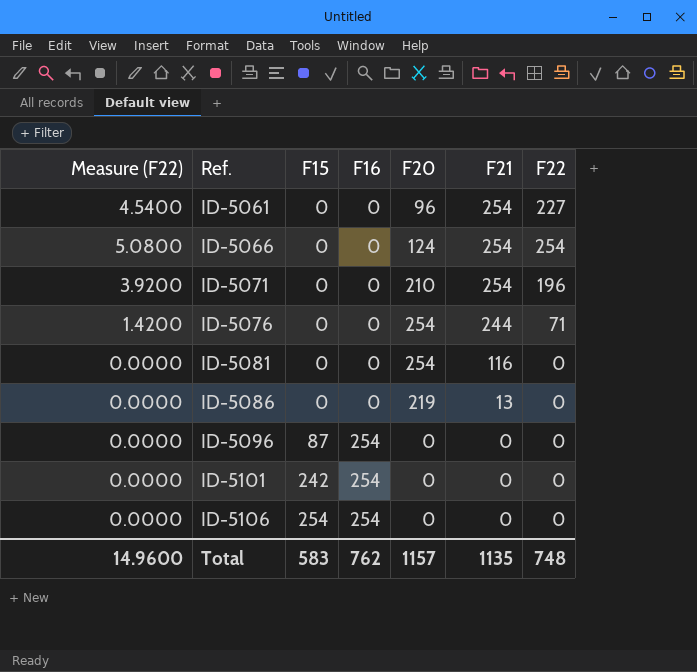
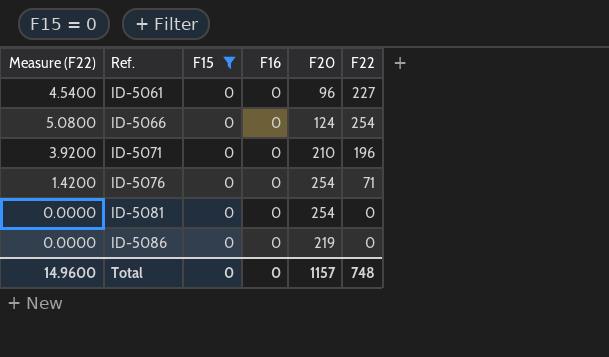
filter: none -> F15 = 0
column F21 | position: 6 -> none
Total | F15: 583 -> 0
Total | F16: 762 -> 0

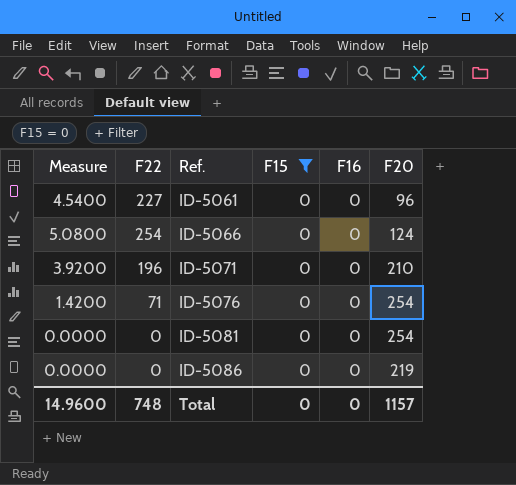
column name: Measure (F22) -> Measure
column F22 | position: 6 -> 2

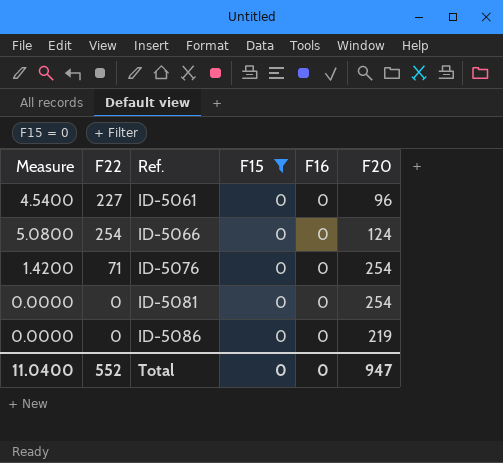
row ID-5071: 3.9200 | 196 | 0 | 0 | 210 -> none
Total | Measure: 14.9600 -> 11.0400
Total | F22: 748 -> 552
Total | F20: 1157 -> 947

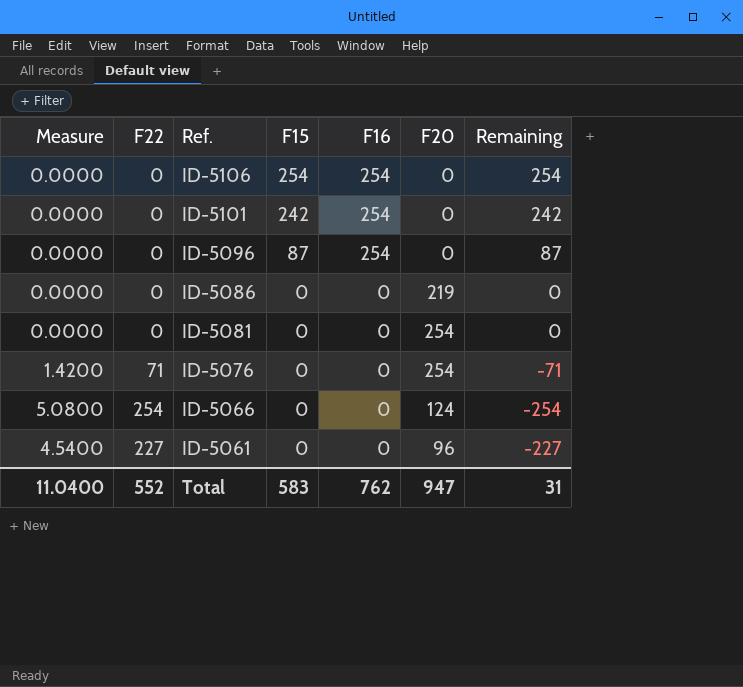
filter: F15 = 0 -> none
row order: Ref. ascending -> Ref. descending
column Remaining | formula: none -> [F15] - [F22]
Total | F15: 0 -> 583
Total | F16: 0 -> 762

